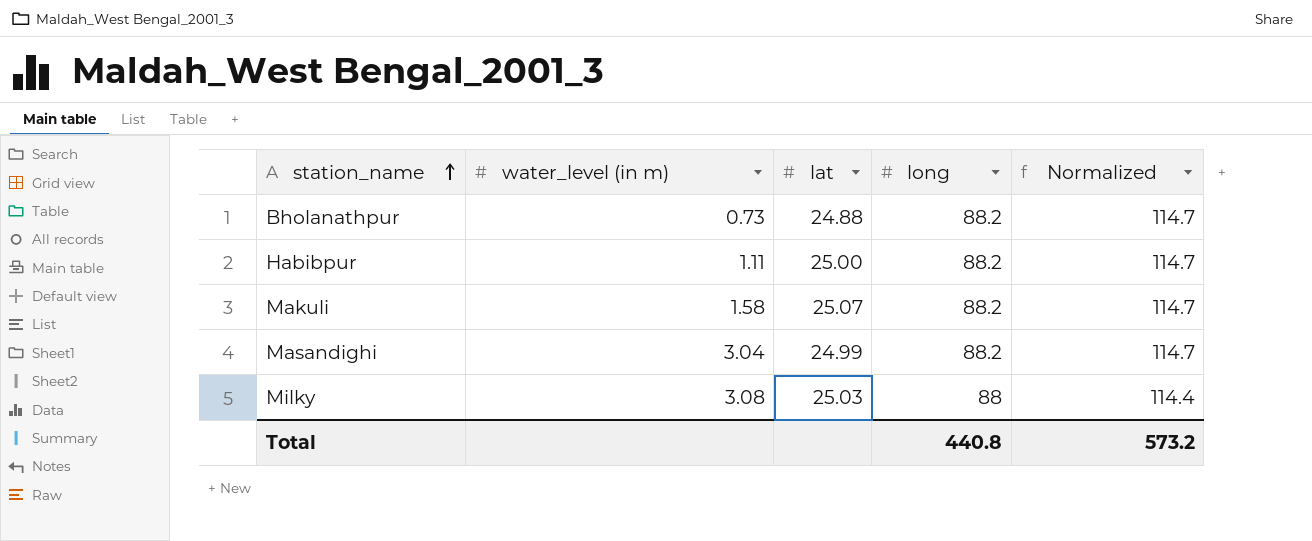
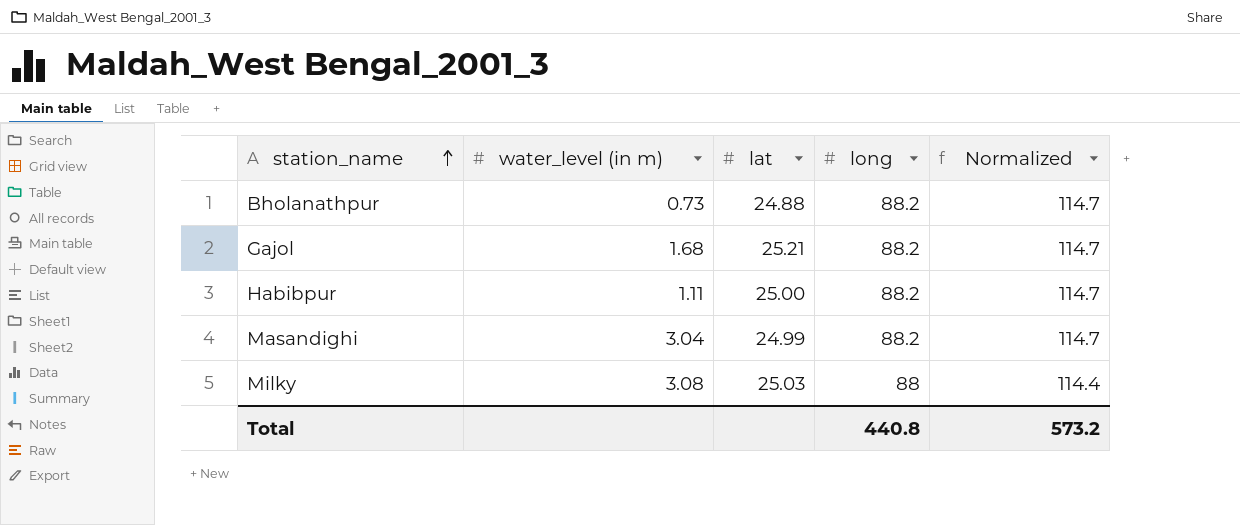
row Makuli: 1.58 | 25.07 | 88.2 | 114.7 -> none
row Gajol: none -> 1.68 | 25.21 | 88.2 | 114.7

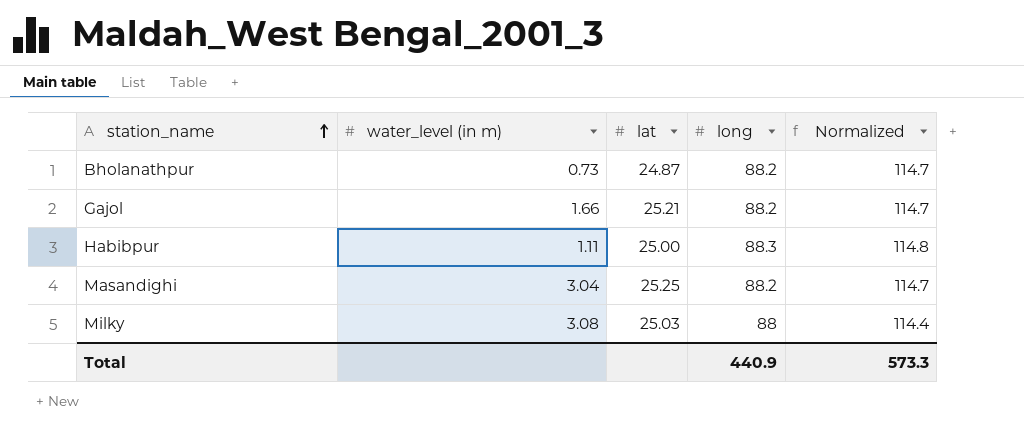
Bholanathpur | lat: 24.88 -> 24.87
Gajol | water_level (in m): 1.68 -> 1.66
Habibpur | long: 88.2 -> 88.3
Habibpur | Normalized: 114.7 -> 114.8
Masandighi | lat: 24.99 -> 25.25
Total | long: 440.8 -> 440.9
Total | Normalized: 573.2 -> 573.3

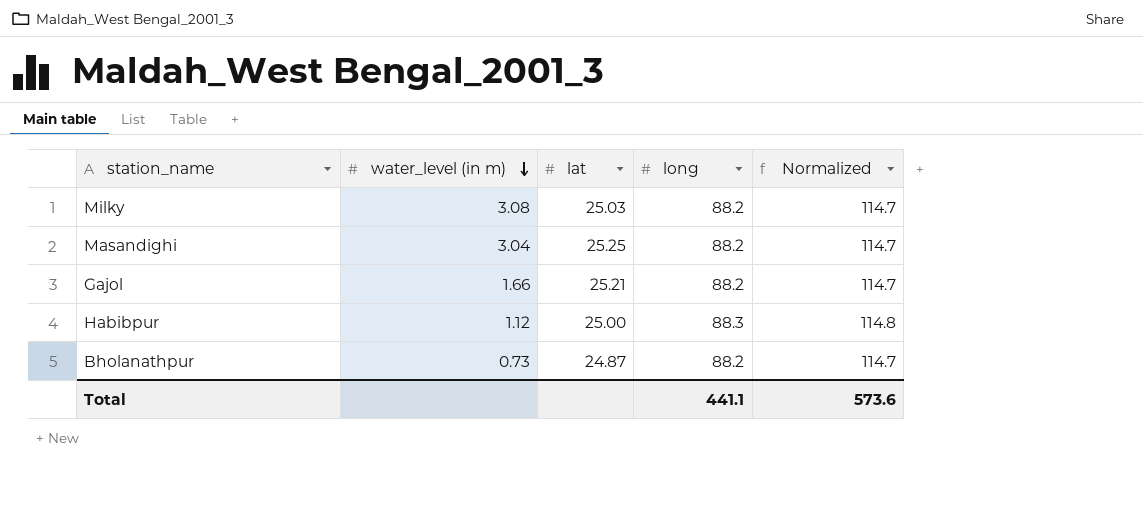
row order: station_name ascending -> water_level (in m) descending
Milky | long: 88 -> 88.2
Milky | Normalized: 114.4 -> 114.7
Habibpur | water_level (in m): 1.11 -> 1.12
Total | long: 440.9 -> 441.1
Total | Normalized: 573.3 -> 573.6

